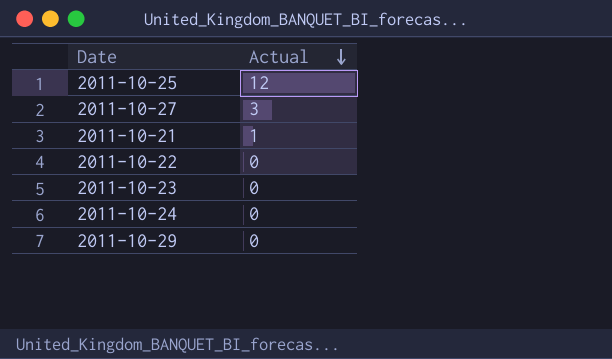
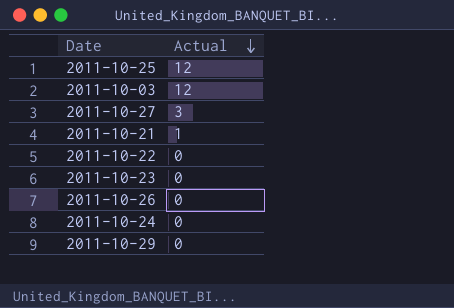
row 2011-10-03: none -> 12
row 2011-10-26: none -> 0

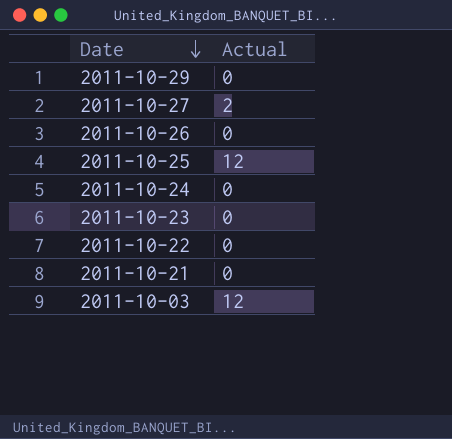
row order: Actual descending -> Date descending
2011-10-27 | Actual: 3 -> 2
2011-10-21 | Actual: 1 -> 0

